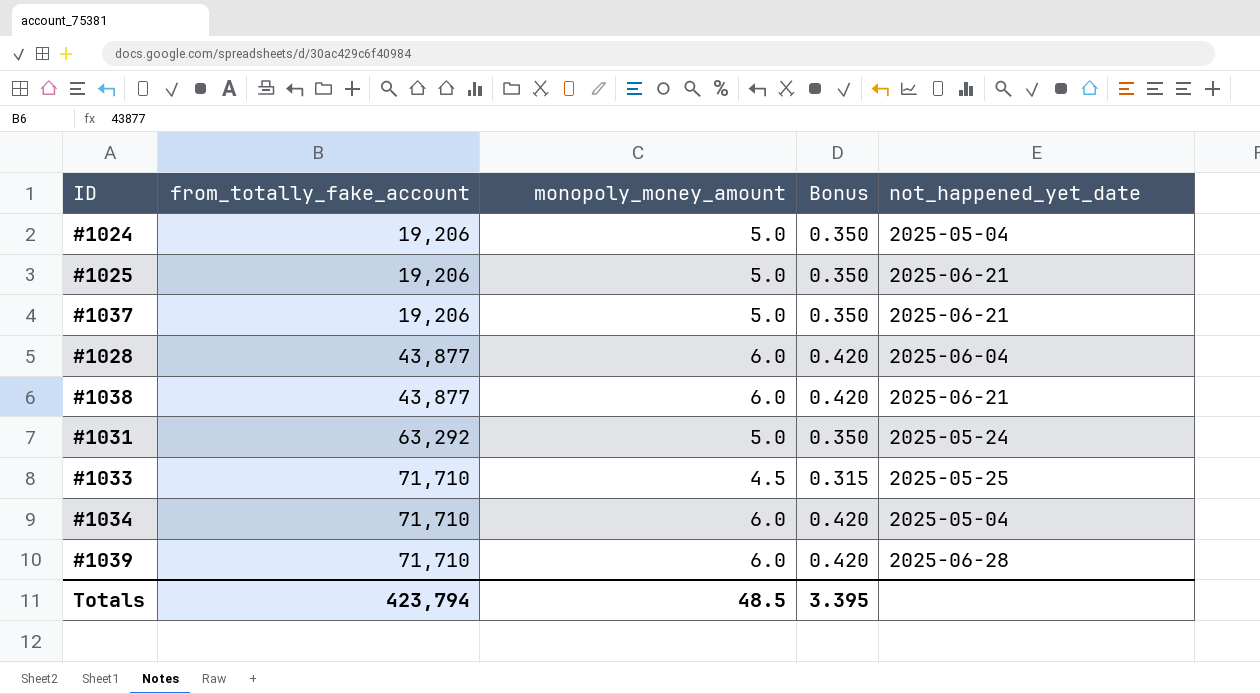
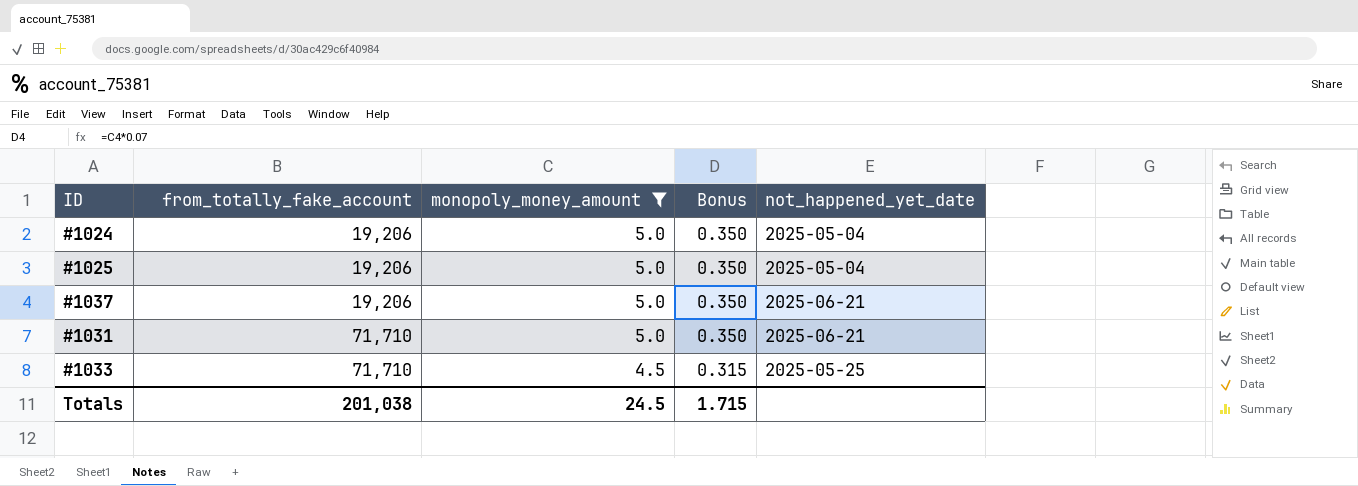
filter: none -> monopoly_money_amount != 6.0
#1025 | not_happened_yet_date: 2025-06-21 -> 2025-05-04
#1031 | from_totally_fake_account: 63,292 -> 71,710
#1031 | not_happened_yet_date: 2025-05-24 -> 2025-06-21
Totals | from_totally_fake_account: 423,794 -> 201,038
Totals | monopoly_money_amount: 48.5 -> 24.5
Totals | Bonus: 3.395 -> 1.715

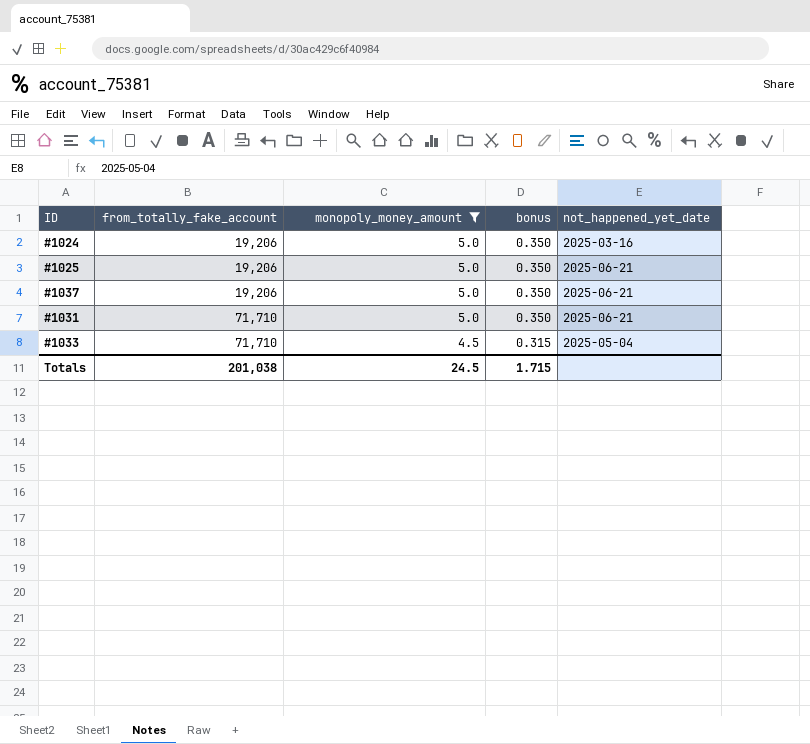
column name: Bonus -> bonus
#1024 | not_happened_yet_date: 2025-05-04 -> 2025-03-16
#1025 | not_happened_yet_date: 2025-05-04 -> 2025-06-21
#1033 | not_happened_yet_date: 2025-05-25 -> 2025-05-04

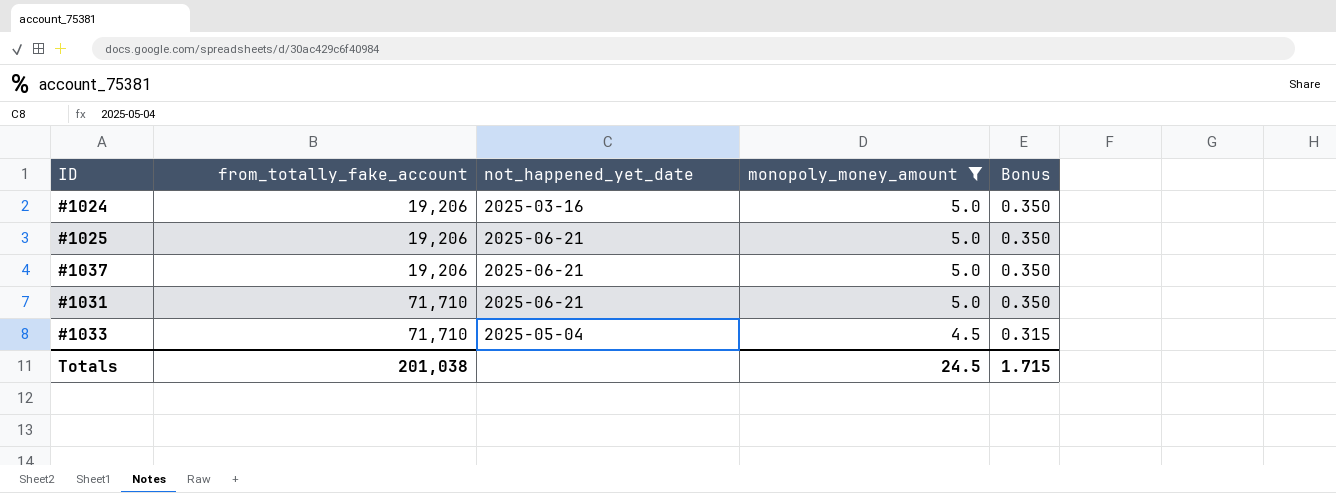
column not_happened_yet_date | position: 5 -> 3
column name: bonus -> Bonus

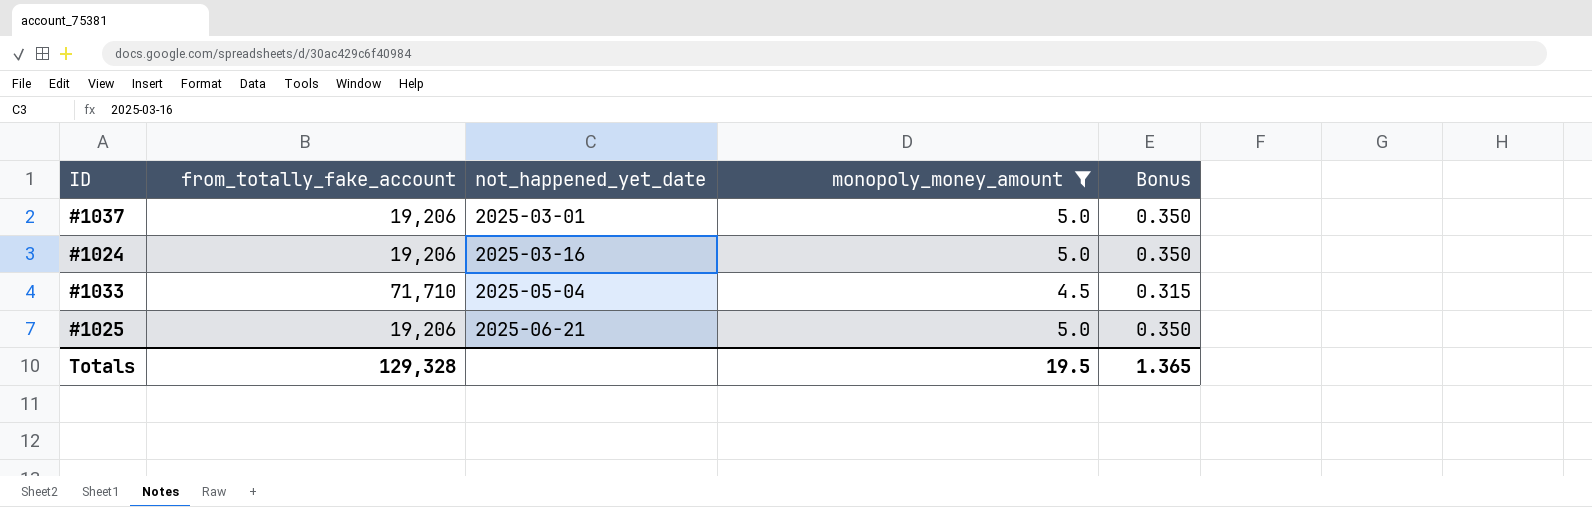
row order: from_totally_fake_account ascending -> not_happened_yet_date ascending
row #1031: 71,710 | 2025-06-21 | 5.0 | 0.350 -> none
#1037 | not_happened_yet_date: 2025-06-21 -> 2025-03-01
Totals | from_totally_fake_account: 201,038 -> 129,328
Totals | monopoly_money_amount: 24.5 -> 19.5
Totals | Bonus: 1.715 -> 1.365

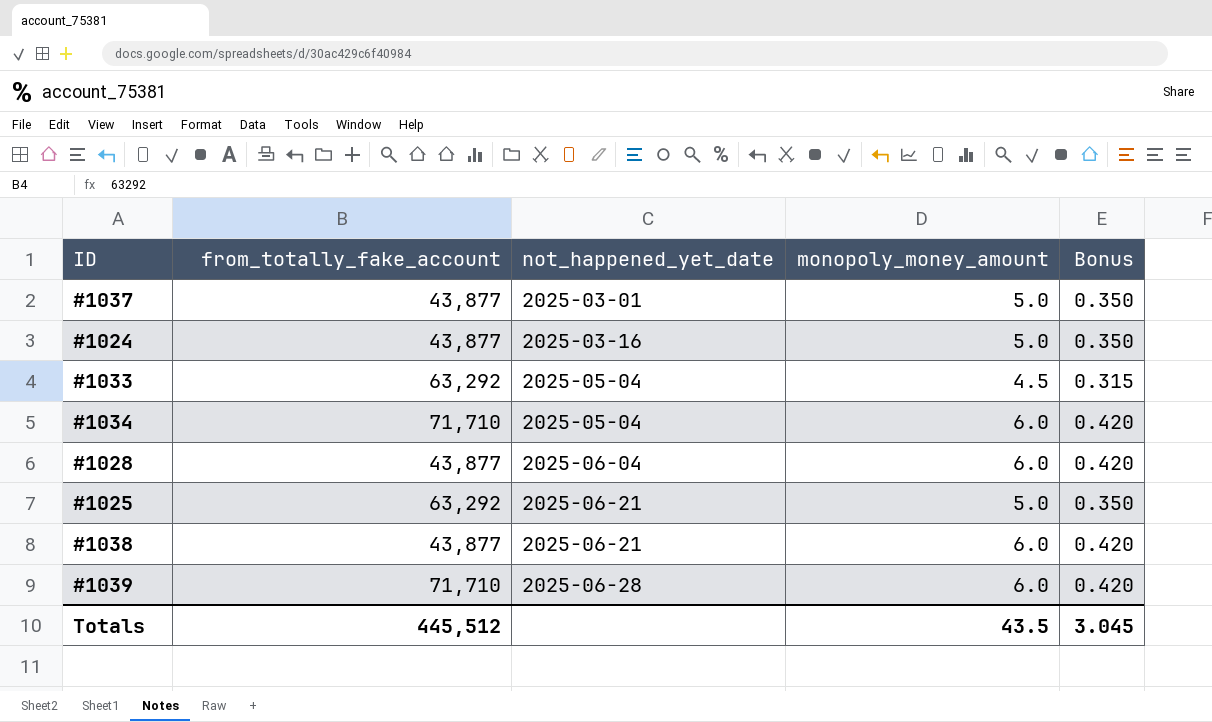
filter: monopoly_money_amount != 6.0 -> none
#1037 | from_totally_fake_account: 19,206 -> 43,877
#1024 | from_totally_fake_account: 19,206 -> 43,877
#1033 | from_totally_fake_account: 71,710 -> 63,292
#1025 | from_totally_fake_account: 19,206 -> 63,292
Totals | from_totally_fake_account: 129,328 -> 445,512
Totals | monopoly_money_amount: 19.5 -> 43.5
Totals | Bonus: 1.365 -> 3.045

